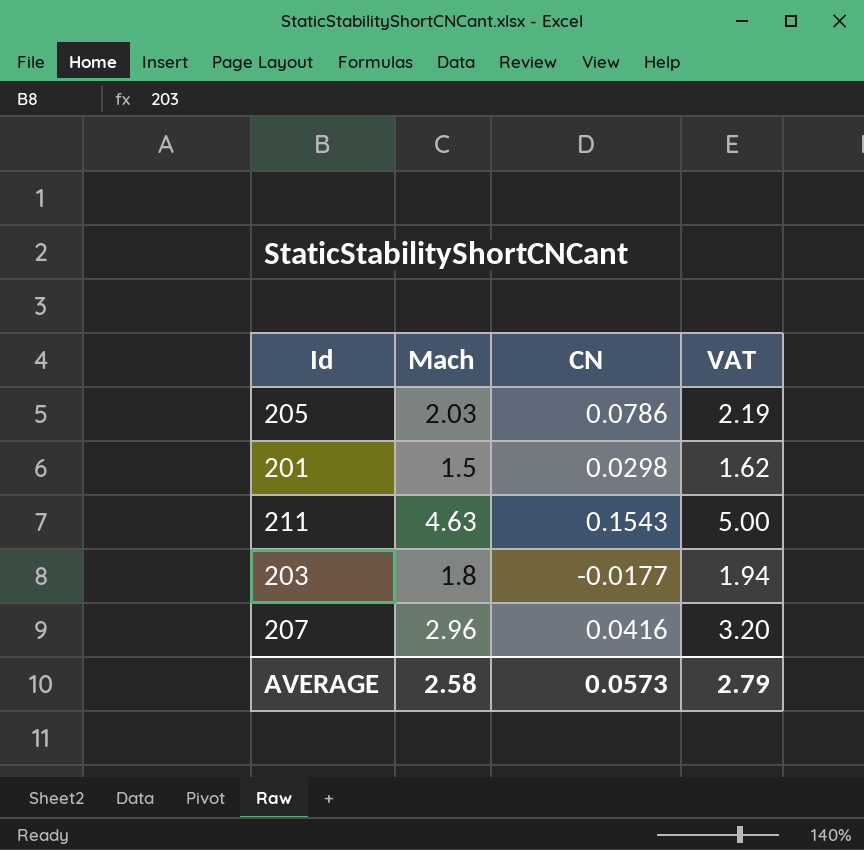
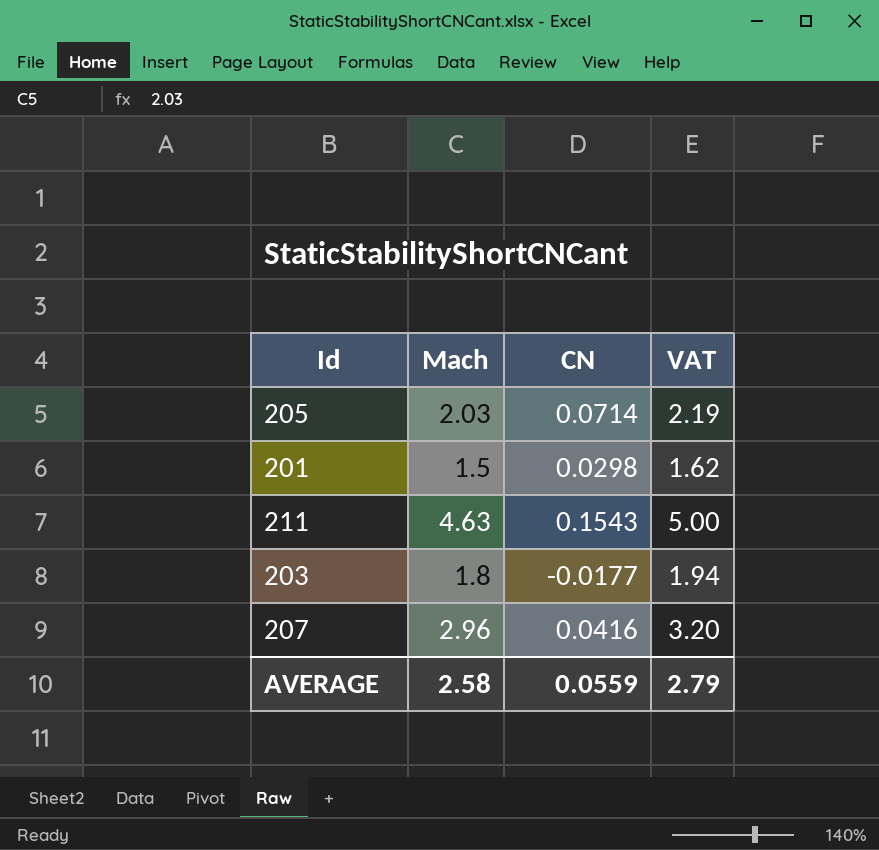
205 | CN: 0.0786 -> 0.0714
AVERAGE | CN: 0.0573 -> 0.0559

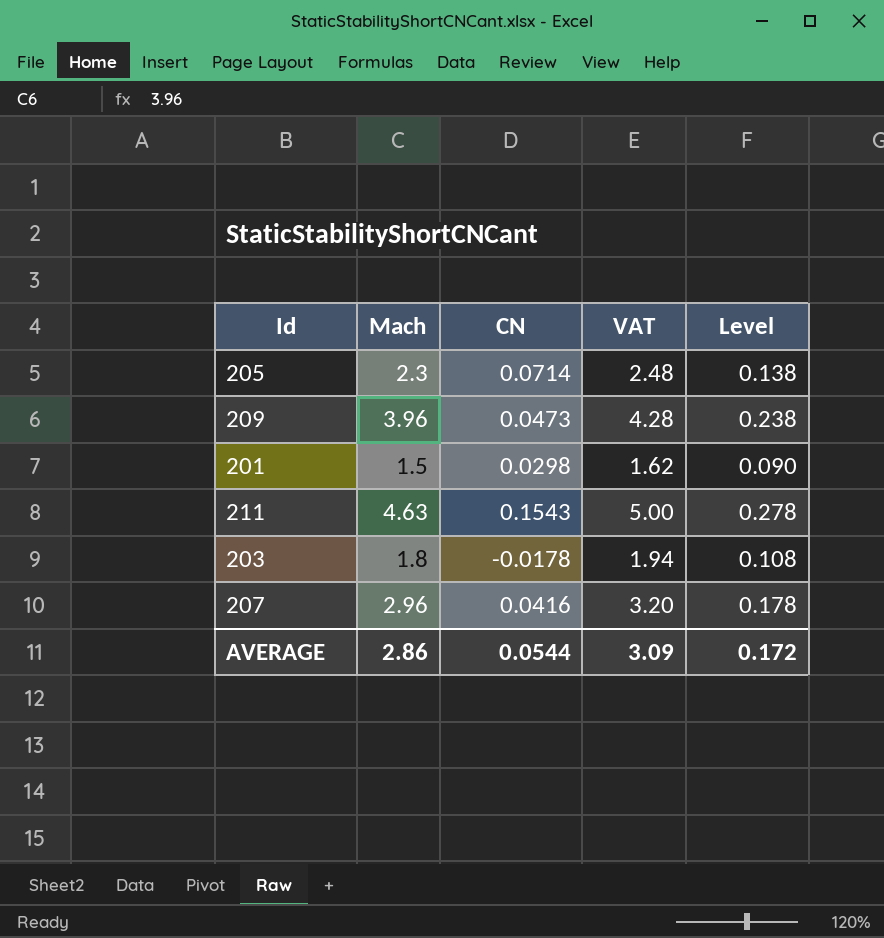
column Level | formula: none -> [Mach] * 0.06
205 | Mach: 2.03 -> 2.3
205 | VAT: 2.19 -> 2.48
row 209: none -> 3.96 | 0.0473 | 4.28 | 0.238
203 | CN: -0.0177 -> -0.0178
AVERAGE | Mach: 2.58 -> 2.86
AVERAGE | CN: 0.0559 -> 0.0544
AVERAGE | VAT: 2.79 -> 3.09

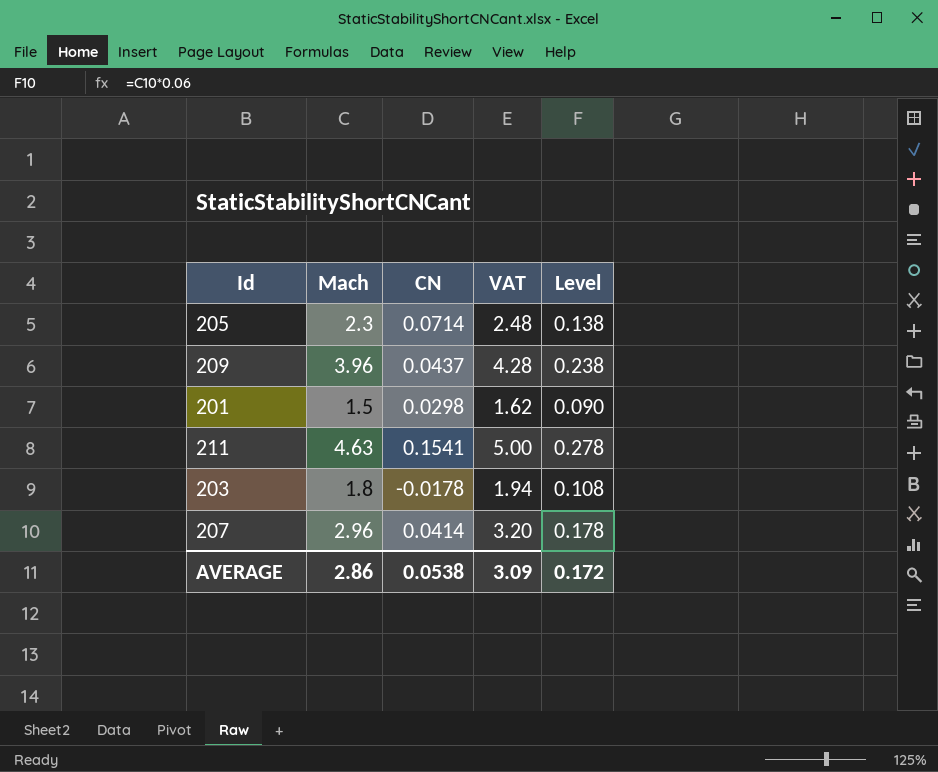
209 | CN: 0.0473 -> 0.0437
211 | CN: 0.1543 -> 0.1541
207 | CN: 0.0416 -> 0.0414
AVERAGE | CN: 0.0544 -> 0.0538

